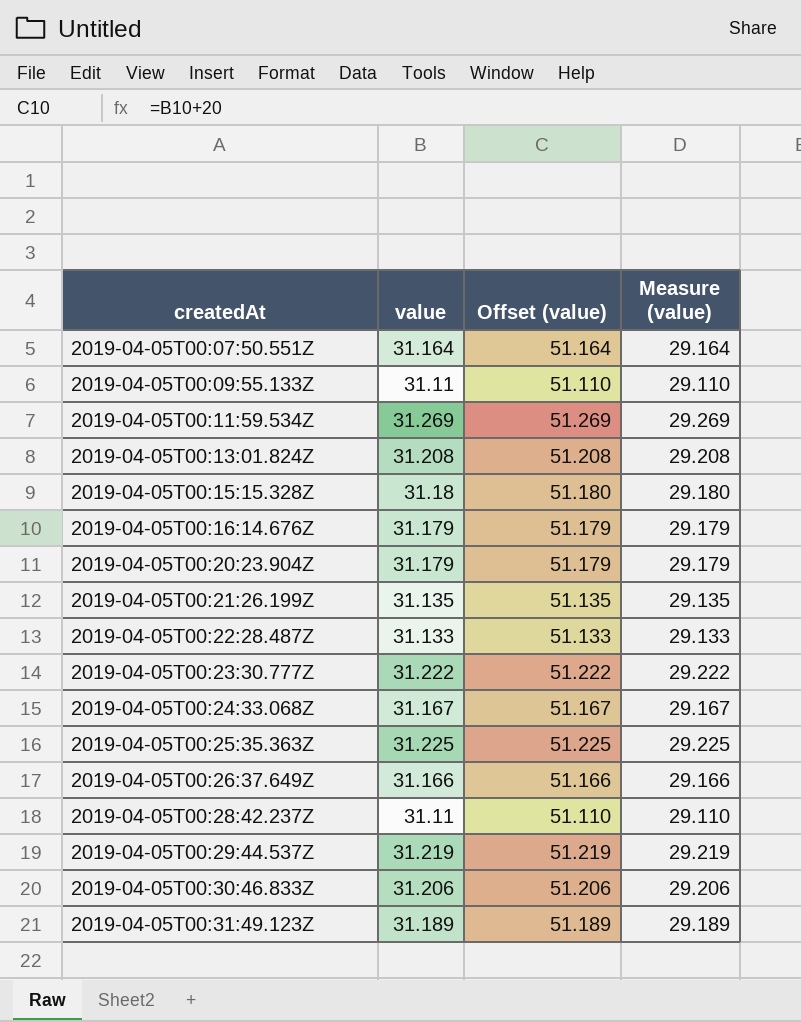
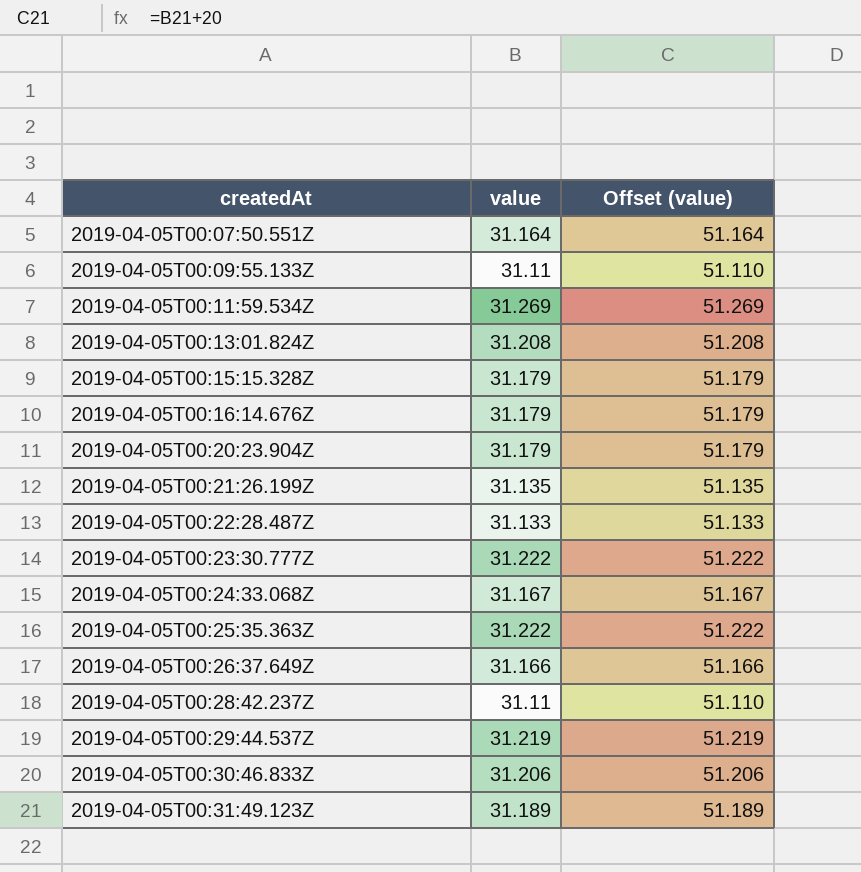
column Measure (value) | formula: [value] - 2 -> none
2019-04-05T00:15:15.328Z | value: 31.18 -> 31.179
2019-04-05T00:15:15.328Z | Offset (value): 51.180 -> 51.179
2019-04-05T00:25:35.363Z | value: 31.225 -> 31.222
2019-04-05T00:25:35.363Z | Offset (value): 51.225 -> 51.222

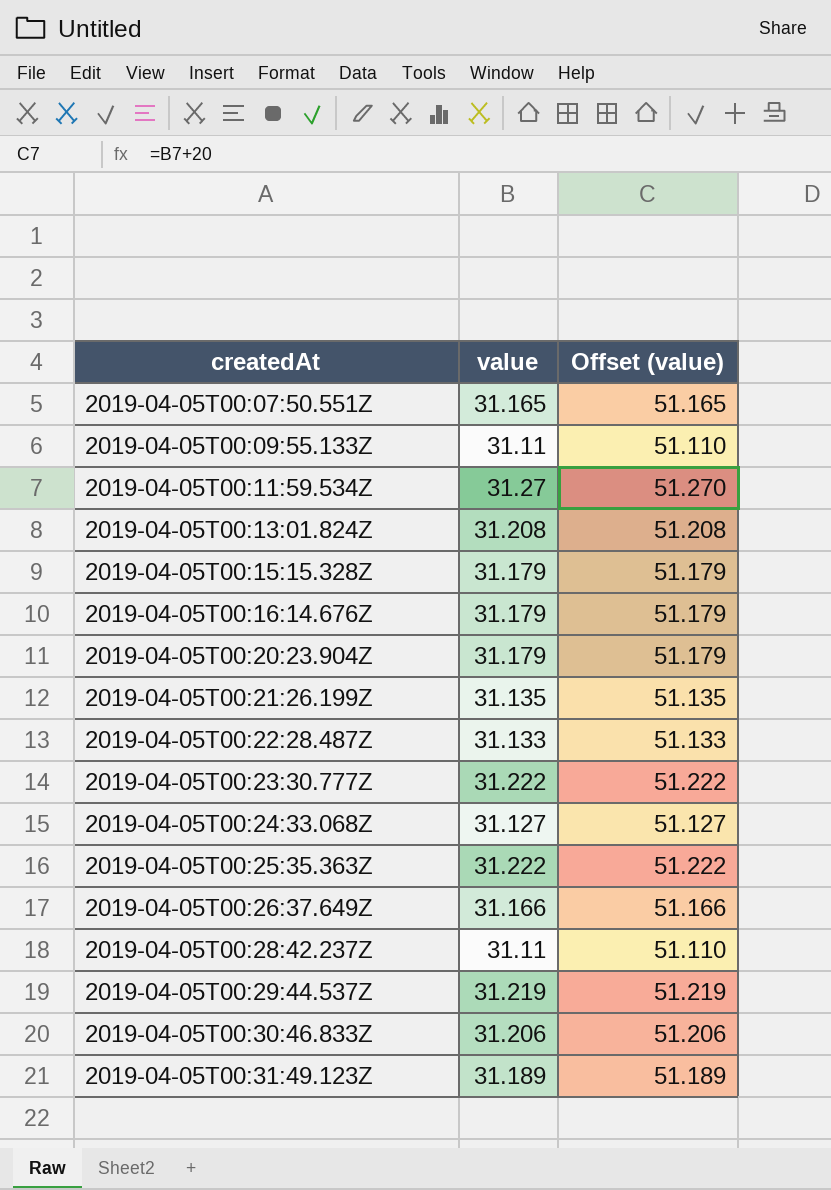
2019-04-05T00:07:50.551Z | value: 31.164 -> 31.165
2019-04-05T00:07:50.551Z | Offset (value): 51.164 -> 51.165
2019-04-05T00:11:59.534Z | value: 31.269 -> 31.27
2019-04-05T00:11:59.534Z | Offset (value): 51.269 -> 51.270
2019-04-05T00:24:33.068Z | value: 31.167 -> 31.127
2019-04-05T00:24:33.068Z | Offset (value): 51.167 -> 51.127

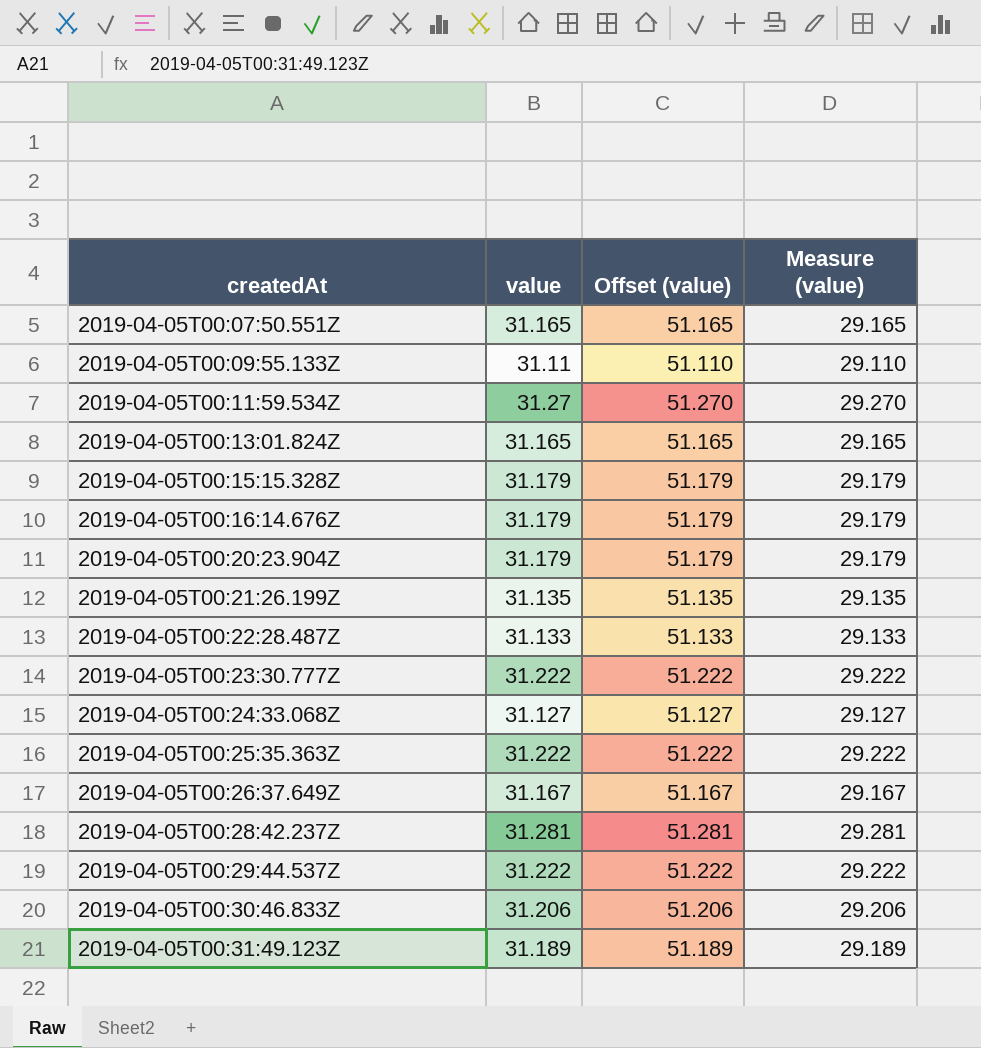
column Measure (value) | formula: none -> [value] - 2
2019-04-05T00:13:01.824Z | value: 31.208 -> 31.165
2019-04-05T00:13:01.824Z | Offset (value): 51.208 -> 51.165
2019-04-05T00:26:37.649Z | value: 31.166 -> 31.167
2019-04-05T00:26:37.649Z | Offset (value): 51.166 -> 51.167
2019-04-05T00:28:42.237Z | value: 31.11 -> 31.281
2019-04-05T00:28:42.237Z | Offset (value): 51.110 -> 51.281
2019-04-05T00:29:44.537Z | value: 31.219 -> 31.222
2019-04-05T00:29:44.537Z | Offset (value): 51.219 -> 51.222

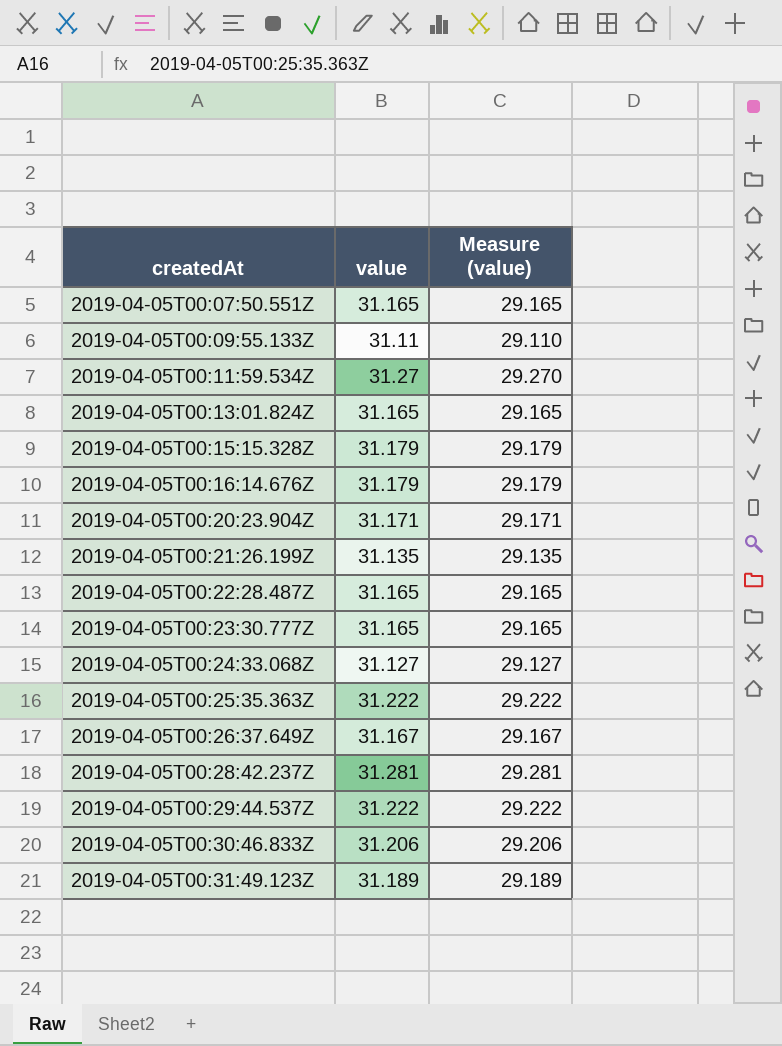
column Offset (value) | formula: [value] + 20 -> none
2019-04-05T00:20:23.904Z | value: 31.179 -> 31.171
2019-04-05T00:20:23.904Z | Measure (value): 29.179 -> 29.171
2019-04-05T00:22:28.487Z | value: 31.133 -> 31.165
2019-04-05T00:22:28.487Z | Measure (value): 29.133 -> 29.165
2019-04-05T00:23:30.777Z | value: 31.222 -> 31.165
2019-04-05T00:23:30.777Z | Measure (value): 29.222 -> 29.165

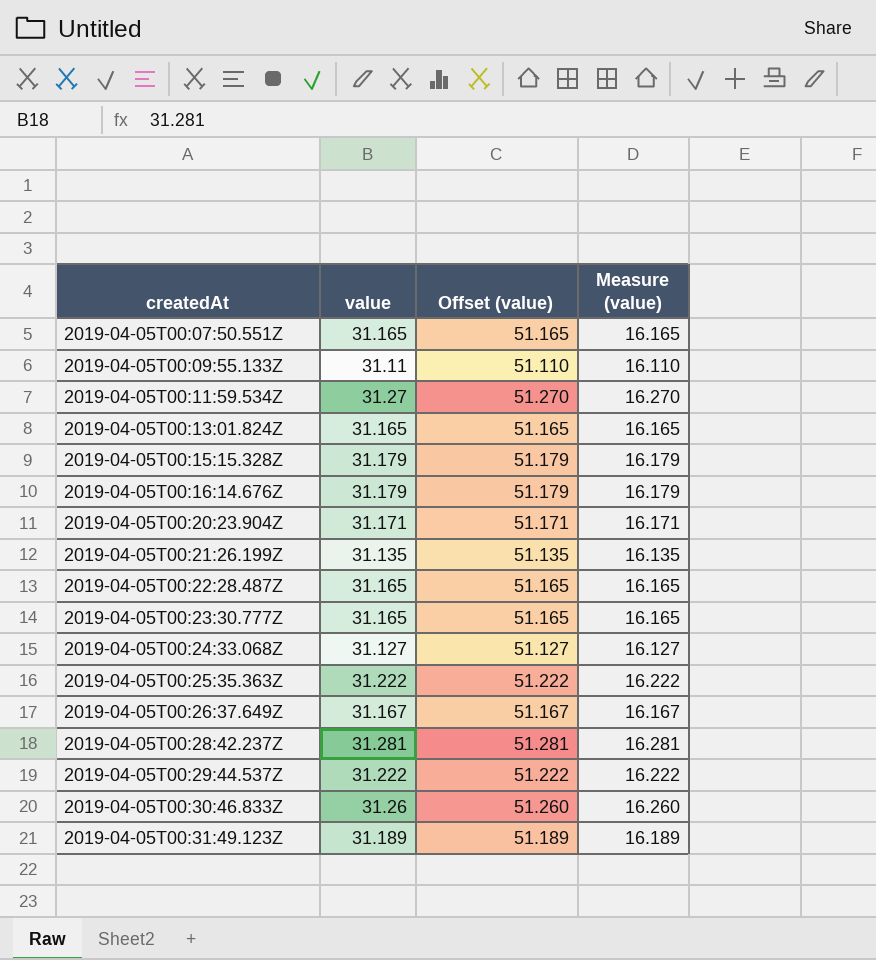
column Offset (value) | formula: none -> [value] + 20
column Measure (value) | formula: [value] - 2 -> [value] - 15
2019-04-05T00:30:46.833Z | value: 31.206 -> 31.26

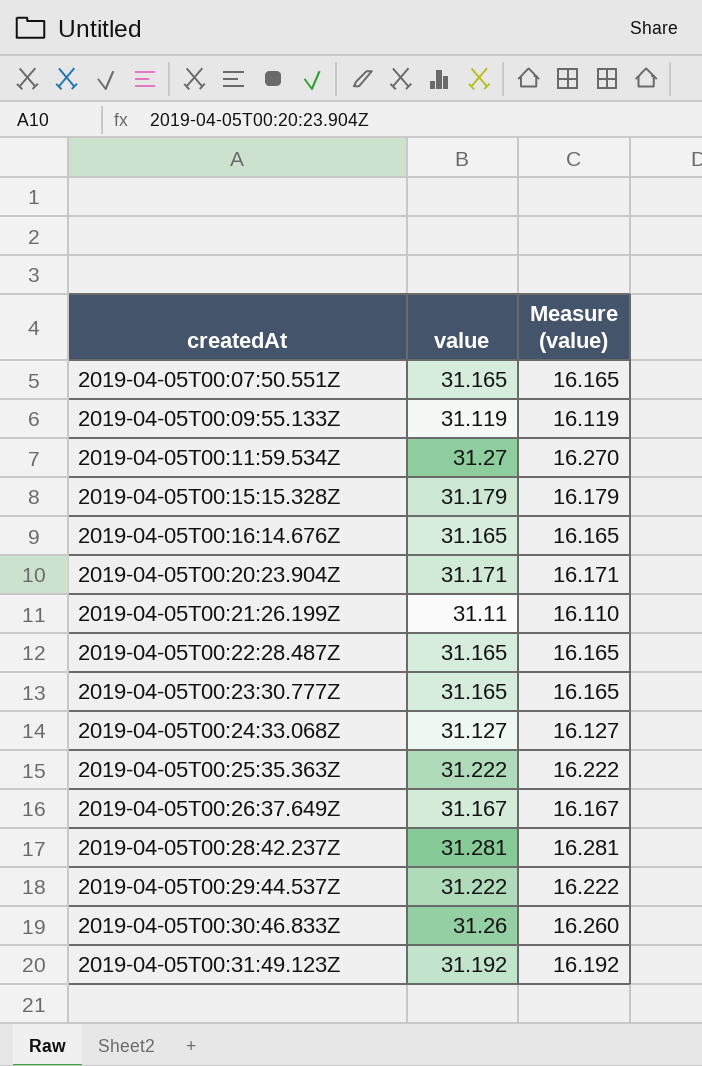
column Offset (value) | formula: [value] + 20 -> none
row 2019-04-05T00:13:01.824Z: 31.165 | 51.165 | 16.165 -> none
2019-04-05T00:09:55.133Z | value: 31.11 -> 31.119
2019-04-05T00:09:55.133Z | Measure (value): 16.110 -> 16.119
2019-04-05T00:16:14.676Z | value: 31.179 -> 31.165
2019-04-05T00:16:14.676Z | Measure (value): 16.179 -> 16.165
2019-04-05T00:21:26.199Z | value: 31.135 -> 31.11
2019-04-05T00:21:26.199Z | Measure (value): 16.135 -> 16.110
2019-04-05T00:31:49.123Z | value: 31.189 -> 31.192
2019-04-05T00:31:49.123Z | Measure (value): 16.189 -> 16.192

